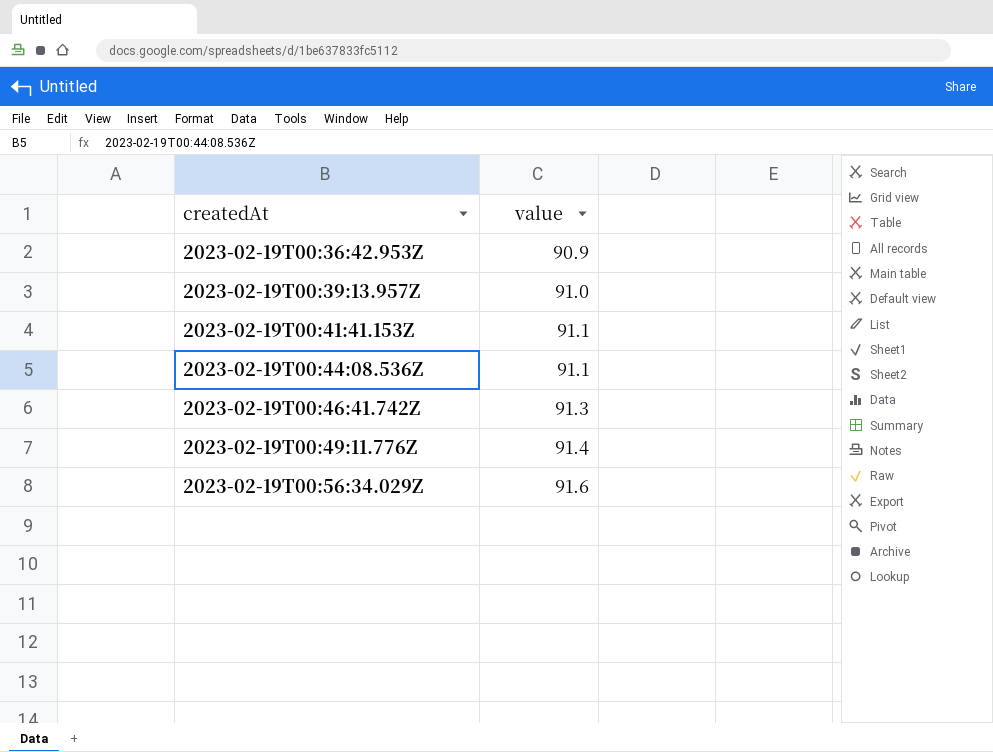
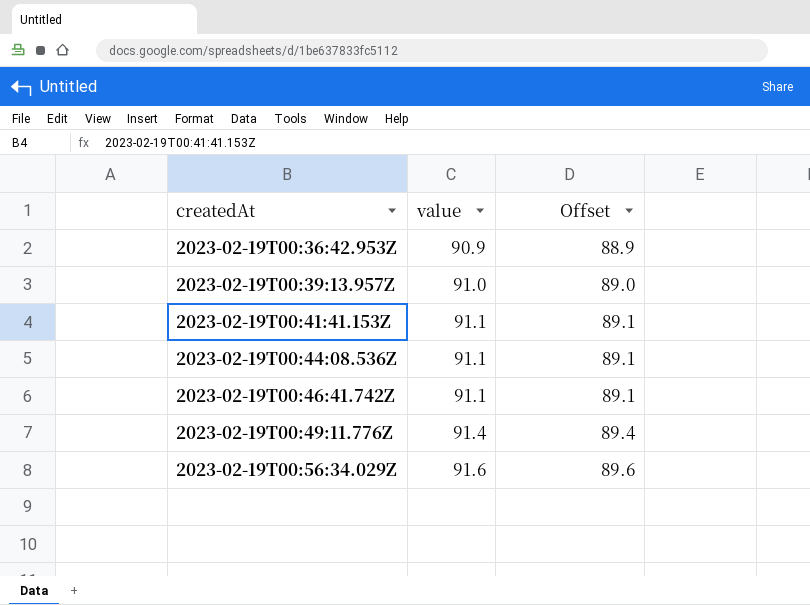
column Offset | formula: none -> [value] - 2
2023-02-19T00:46:41.742Z | value: 91.3 -> 91.1

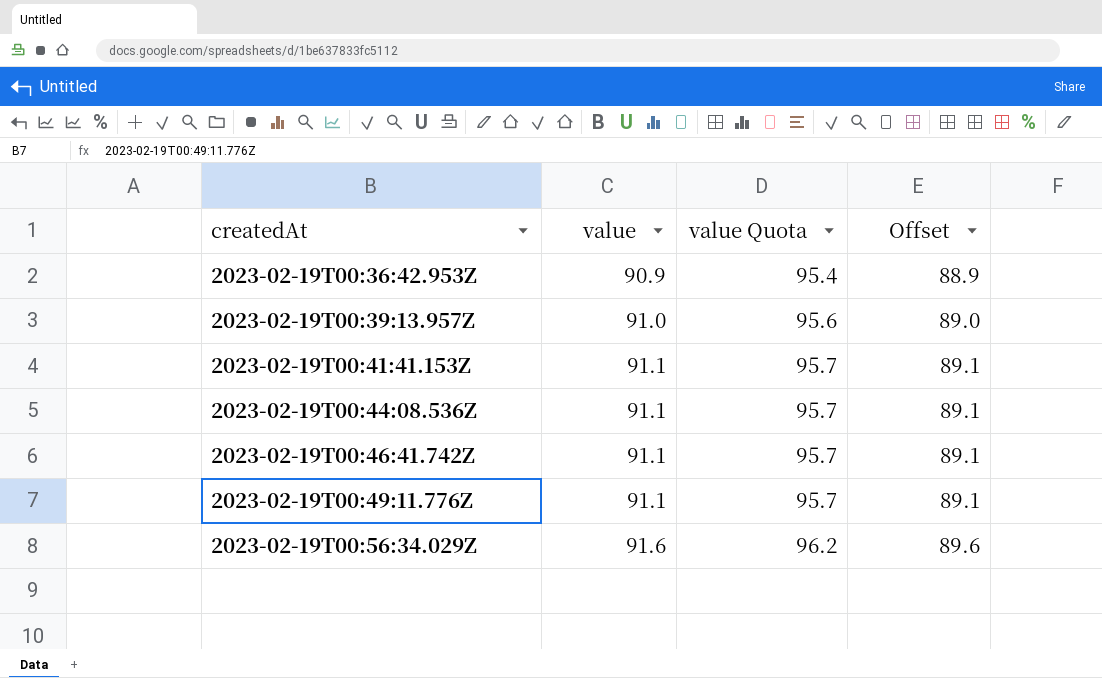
column value Quota | formula: none -> [value] * 1.05
2023-02-19T00:49:11.776Z | value: 91.4 -> 91.1
2023-02-19T00:49:11.776Z | Offset: 89.4 -> 89.1

